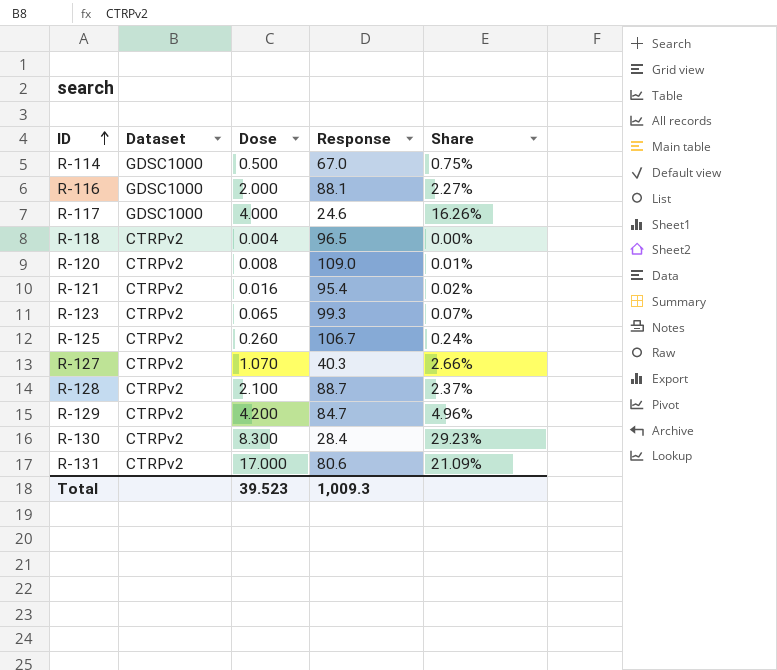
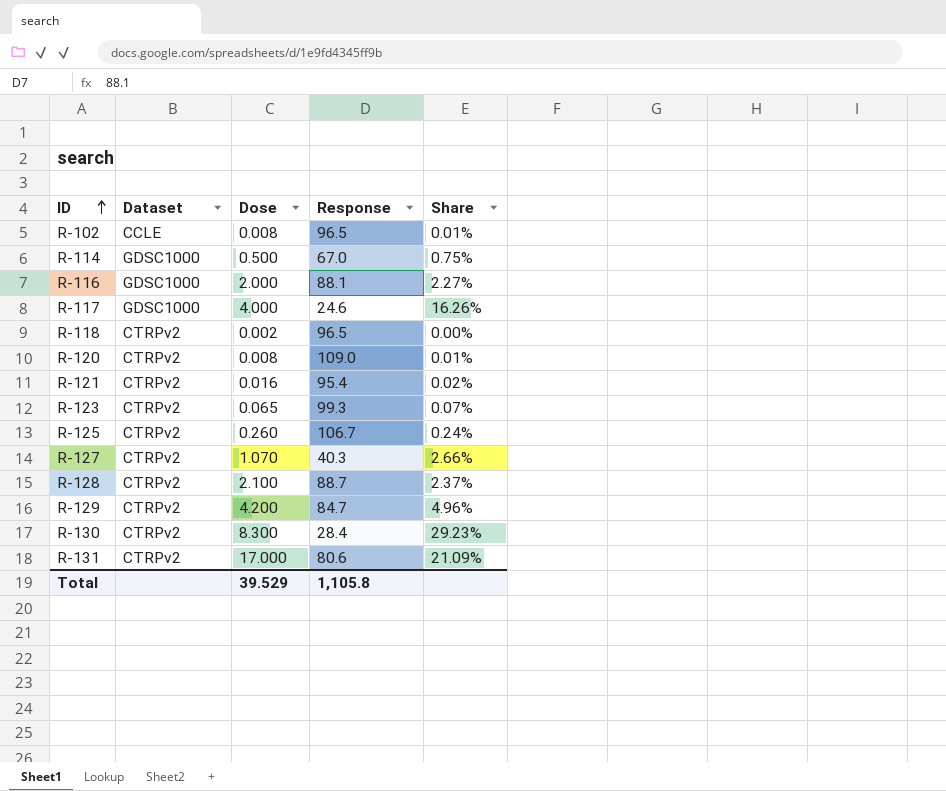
row R-102: none -> CCLE | 0.008 | 96.5 | 0.01%
R-118 | Dose: 0.004 -> 0.002
Total | Dose: 39.523 -> 39.529
Total | Response: 1,009.3 -> 1,105.8

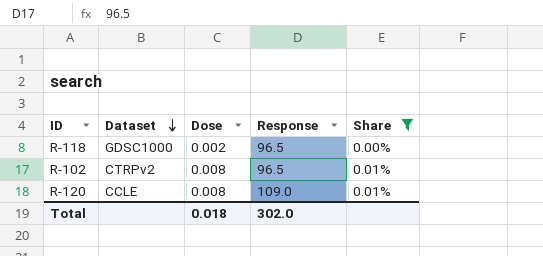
filter: none -> Share <= 0.01%
row order: ID ascending -> Dataset descending
R-118 | Dataset: CTRPv2 -> GDSC1000
R-102 | Dataset: CCLE -> CTRPv2
R-120 | Dataset: CTRPv2 -> CCLE
Total | Dose: 39.529 -> 0.018
Total | Response: 1,105.8 -> 302.0

